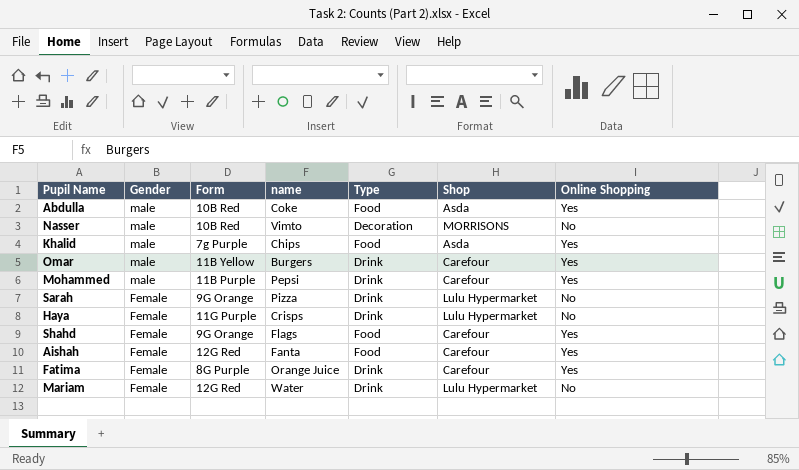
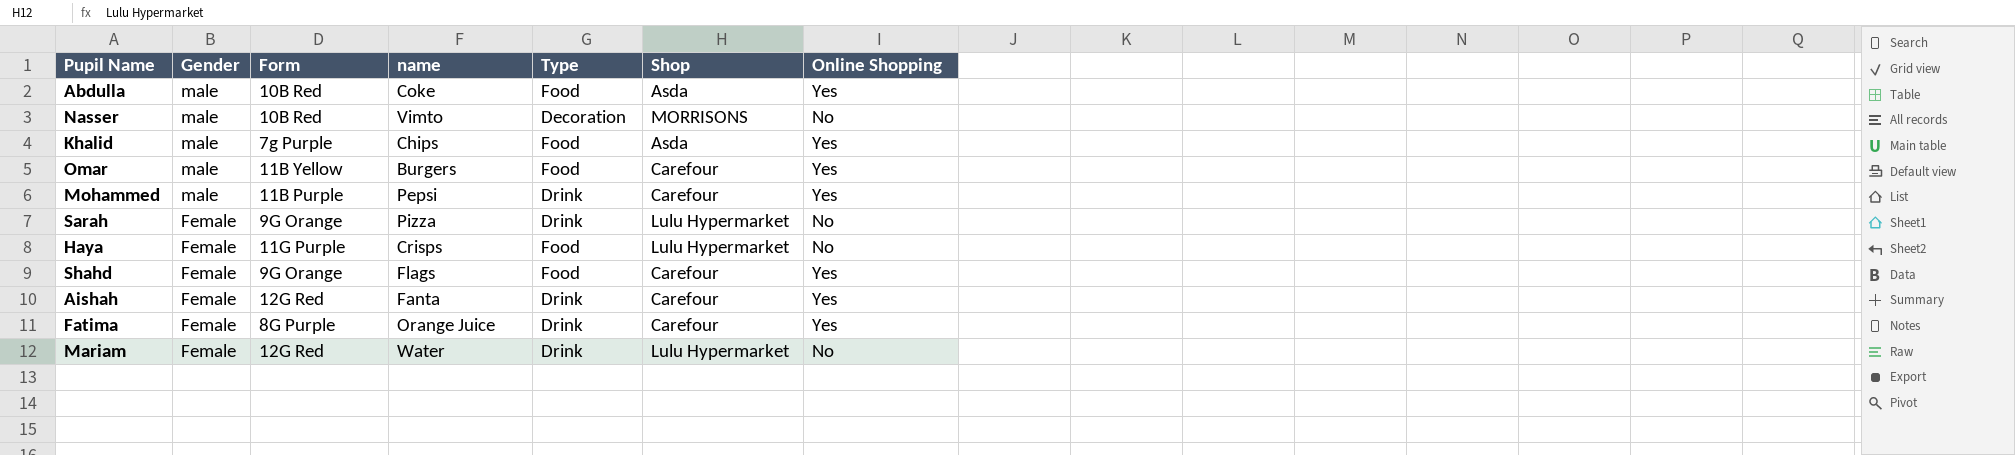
Omar | Type: Drink -> Food
Haya | Type: Drink -> Food
Aishah | Type: Food -> Drink

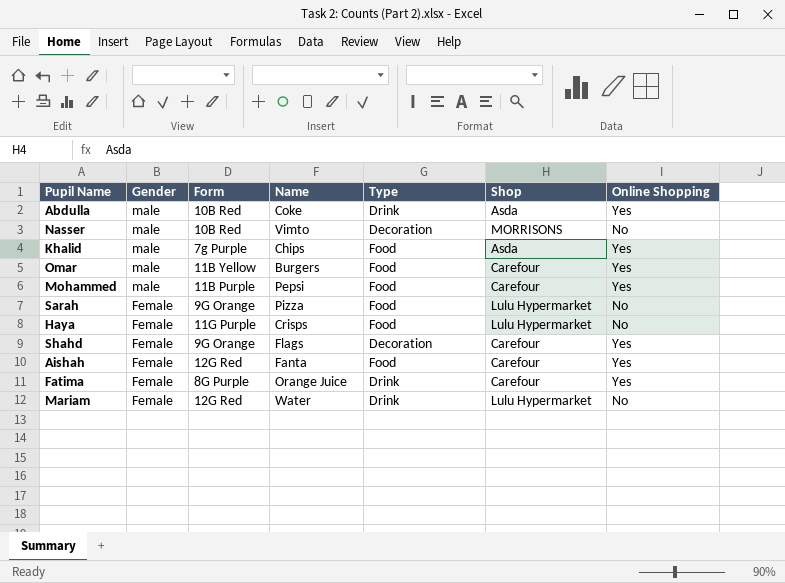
column name: name -> Name
Abdulla | Type: Food -> Drink
Mohammed | Type: Drink -> Food
Sarah | Type: Drink -> Food
Shahd | Type: Food -> Decoration
Aishah | Type: Drink -> Food

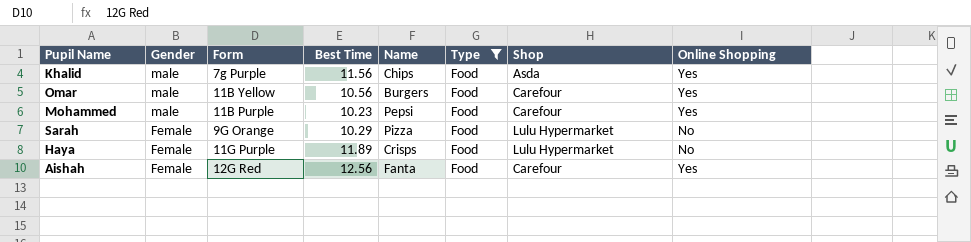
filter: none -> Type = Food
column Best Time | position: none -> 4

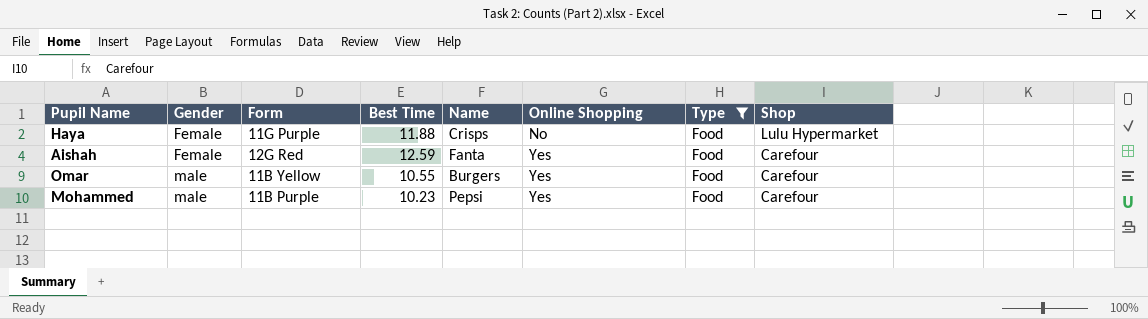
row order: Gender descending -> Gender ascending
column Online Shopping | position: 8 -> 6
row Khalid: male | 7g Purple | 11.56 | Chips | Food | Asda | Yes -> none
row Sarah: Female | 9G Orange | 10.29 | Pizza | Food | Lulu Hypermarket | No -> none
Haya | Best Time: 11.89 -> 11.88
Aishah | Best Time: 12.56 -> 12.59
Omar | Best Time: 10.56 -> 10.55

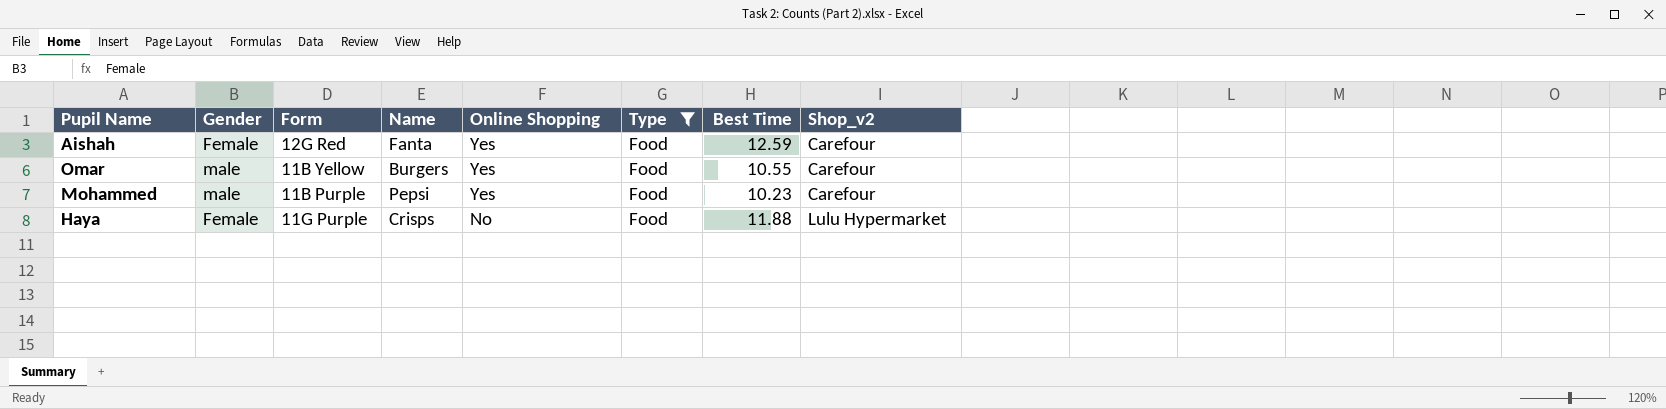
row order: Gender ascending -> Online Shopping descending
column Best Time | position: 4 -> 7
column name: Shop -> Shop_v2

